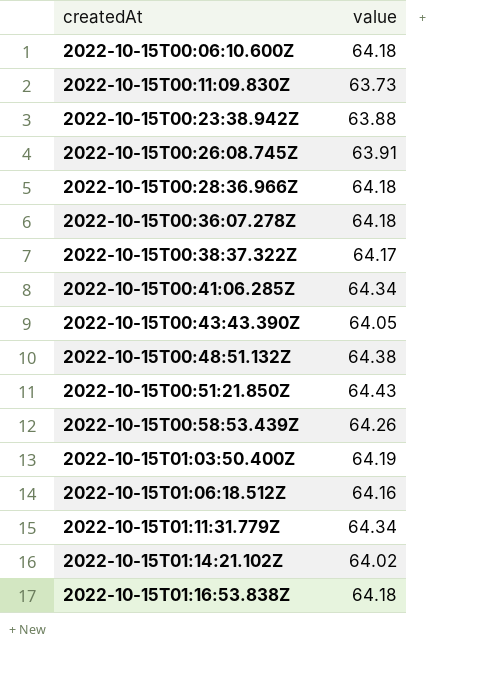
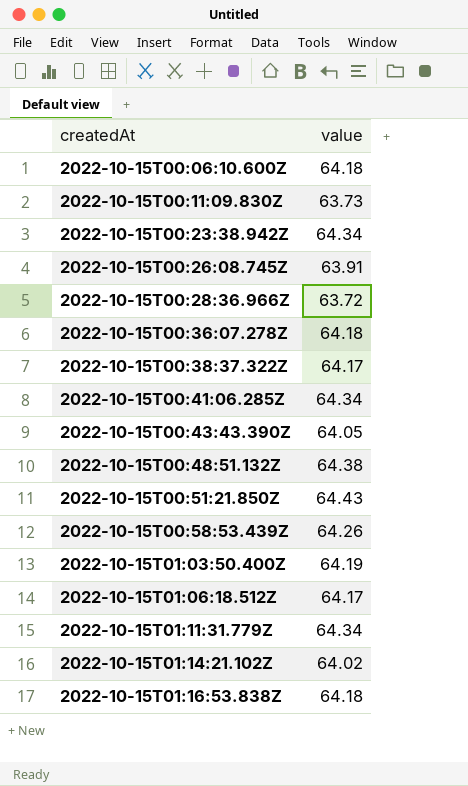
2022-10-15T00:23:38.942Z | value: 63.88 -> 64.34
2022-10-15T00:28:36.966Z | value: 64.18 -> 63.72
2022-10-15T01:06:18.512Z | value: 64.16 -> 64.17

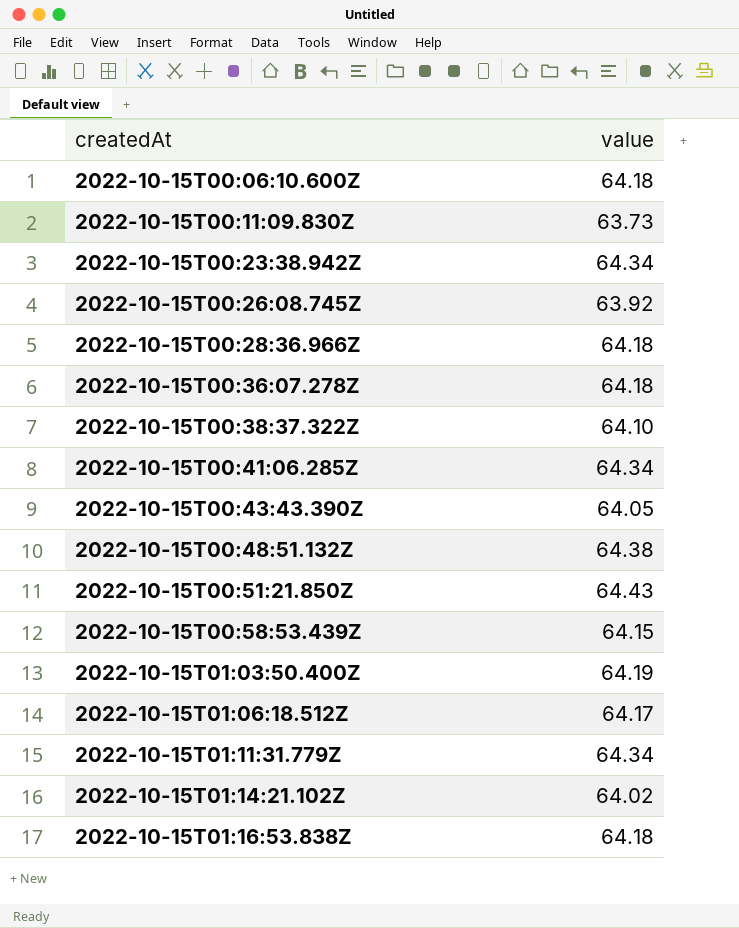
2022-10-15T00:26:08.745Z | value: 63.91 -> 63.92
2022-10-15T00:28:36.966Z | value: 63.72 -> 64.18
2022-10-15T00:38:37.322Z | value: 64.17 -> 64.10
2022-10-15T00:58:53.439Z | value: 64.26 -> 64.15

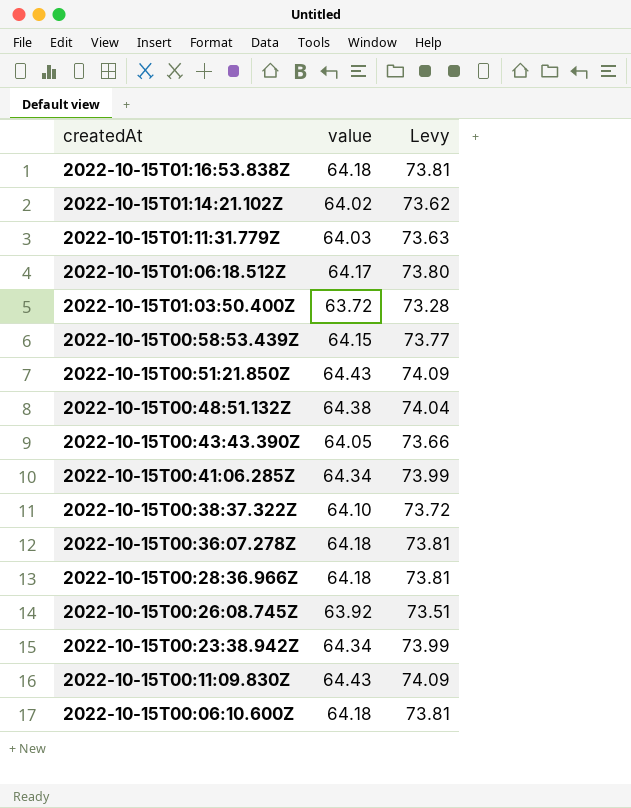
row order: createdAt ascending -> createdAt descending
column Levy | formula: none -> [value] * 1.15
2022-10-15T01:11:31.779Z | value: 64.34 -> 64.03
2022-10-15T01:03:50.400Z | value: 64.19 -> 63.72
2022-10-15T00:11:09.830Z | value: 63.73 -> 64.43

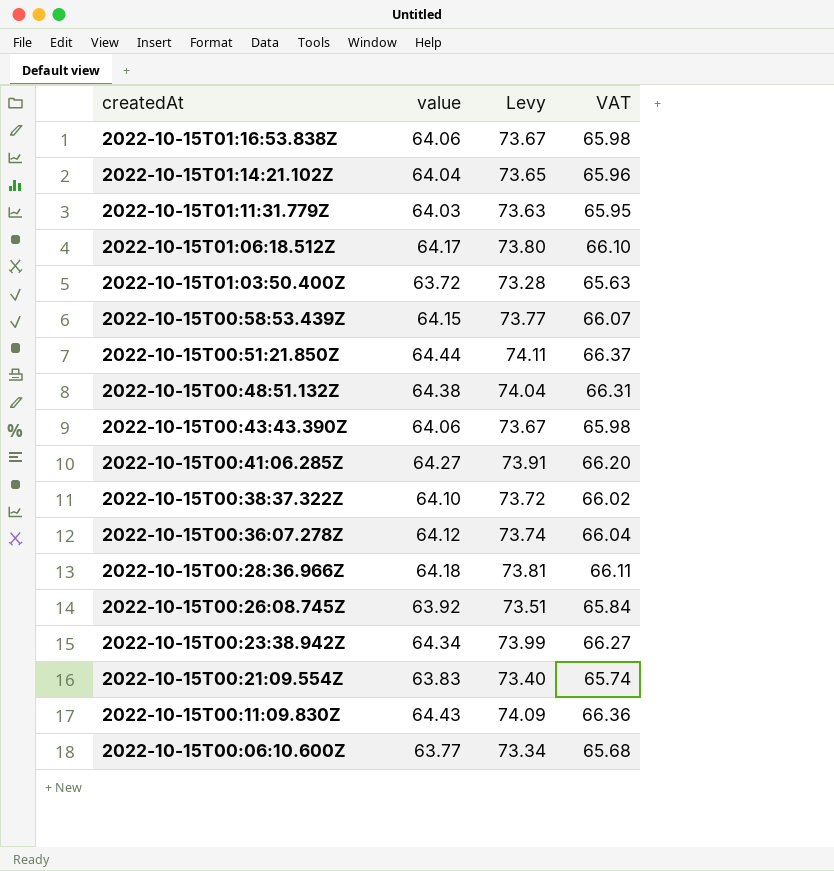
column VAT | formula: none -> [value] * 1.03
2022-10-15T01:16:53.838Z | value: 64.18 -> 64.06
2022-10-15T01:16:53.838Z | Levy: 73.81 -> 73.67
2022-10-15T01:14:21.102Z | value: 64.02 -> 64.04
2022-10-15T01:14:21.102Z | Levy: 73.62 -> 73.65
2022-10-15T00:51:21.850Z | value: 64.43 -> 64.44
2022-10-15T00:51:21.850Z | Levy: 74.09 -> 74.11
2022-10-15T00:43:43.390Z | value: 64.05 -> 64.06
2022-10-15T00:43:43.390Z | Levy: 73.66 -> 73.67
2022-10-15T00:41:06.285Z | value: 64.34 -> 64.27
2022-10-15T00:41:06.285Z | Levy: 73.99 -> 73.91
2022-10-15T00:36:07.278Z | value: 64.18 -> 64.12
2022-10-15T00:36:07.278Z | Levy: 73.81 -> 73.74
row 2022-10-15T00:21:09.554Z: none -> 63.83 | 73.40 | 65.74
2022-10-15T00:06:10.600Z | value: 64.18 -> 63.77
2022-10-15T00:06:10.600Z | Levy: 73.81 -> 73.34

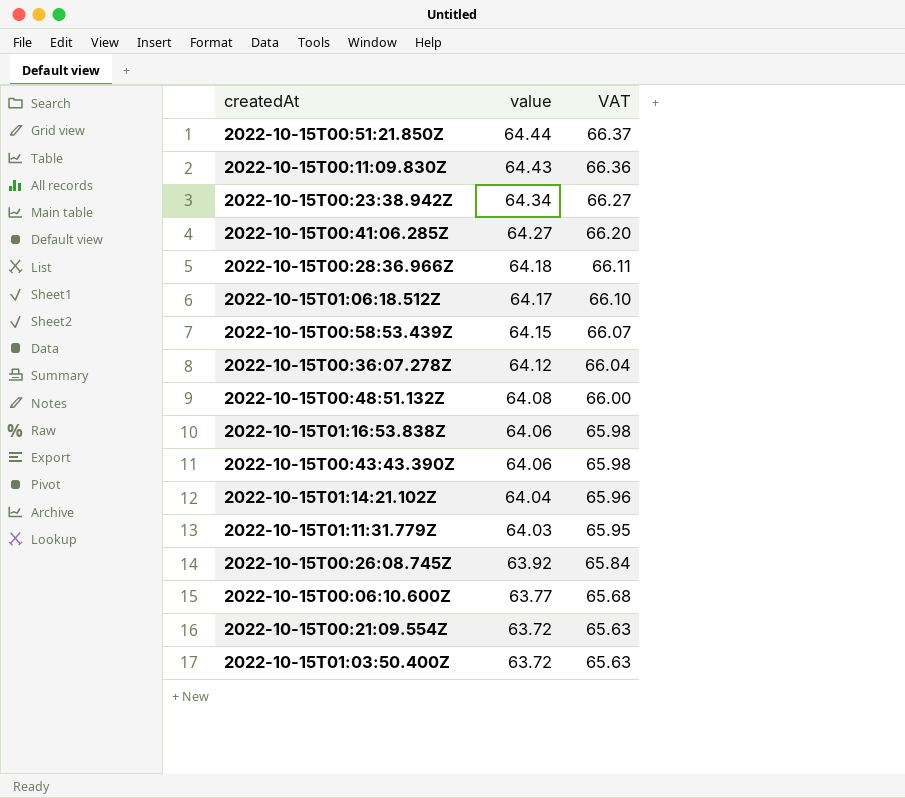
row order: createdAt descending -> value descending
column Levy | formula: [value] * 1.15 -> none
row 2022-10-15T00:38:37.322Z: 64.10 | 73.72 | 66.02 -> none
2022-10-15T00:48:51.132Z | value: 64.38 -> 64.08
2022-10-15T00:48:51.132Z | VAT: 66.31 -> 66.00
2022-10-15T00:21:09.554Z | value: 63.83 -> 63.72
2022-10-15T00:21:09.554Z | VAT: 65.74 -> 65.63

